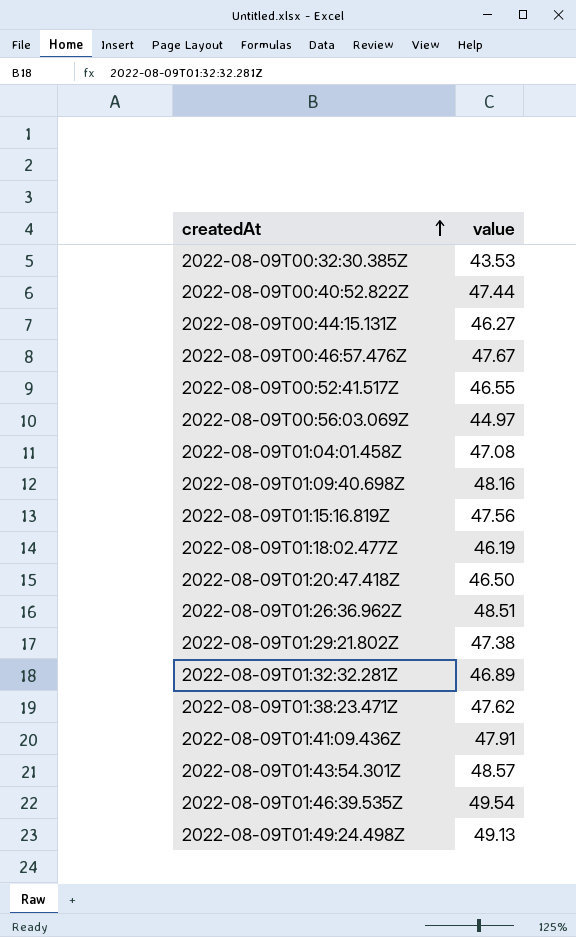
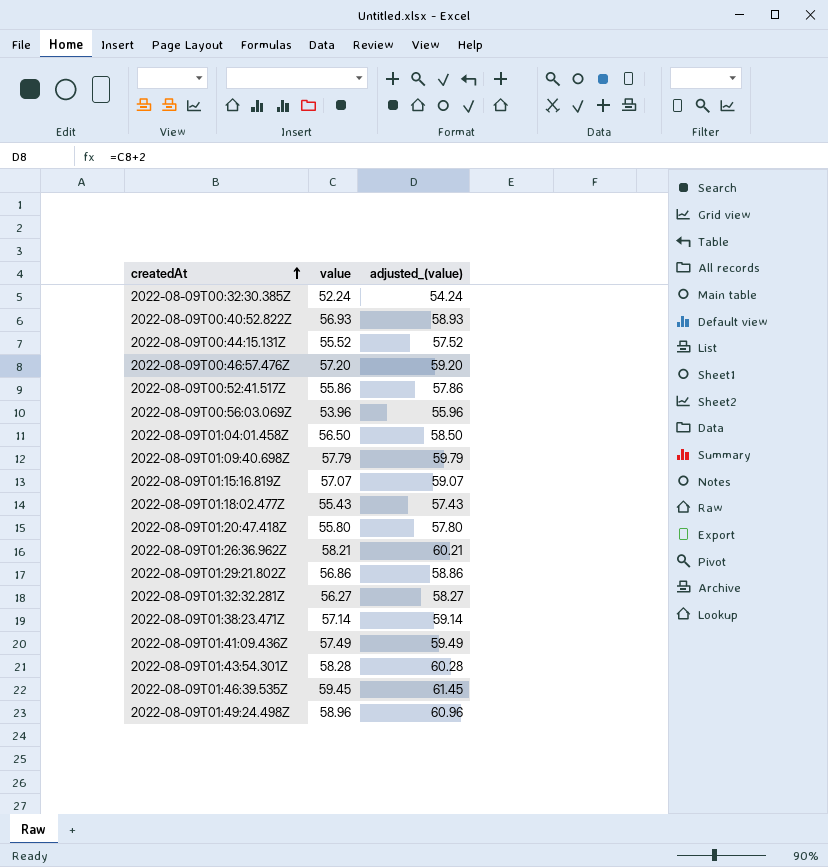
column adjusted_(value) | formula: none -> [value] + 2
2022-08-09T00:32:30.385Z | value: 43.53 -> 52.24
2022-08-09T00:40:52.822Z | value: 47.44 -> 56.93
2022-08-09T00:44:15.131Z | value: 46.27 -> 55.52
2022-08-09T00:46:57.476Z | value: 47.67 -> 57.20
2022-08-09T00:52:41.517Z | value: 46.55 -> 55.86
2022-08-09T00:56:03.069Z | value: 44.97 -> 53.96
2022-08-09T01:04:01.458Z | value: 47.08 -> 56.50
2022-08-09T01:09:40.698Z | value: 48.16 -> 57.79
2022-08-09T01:15:16.819Z | value: 47.56 -> 57.07
2022-08-09T01:18:02.477Z | value: 46.19 -> 55.43
2022-08-09T01:20:47.418Z | value: 46.50 -> 55.80
2022-08-09T01:26:36.962Z | value: 48.51 -> 58.21
2022-08-09T01:29:21.802Z | value: 47.38 -> 56.86
2022-08-09T01:32:32.281Z | value: 46.89 -> 56.27
2022-08-09T01:38:23.471Z | value: 47.62 -> 57.14
2022-08-09T01:41:09.436Z | value: 47.91 -> 57.49
2022-08-09T01:43:54.301Z | value: 48.57 -> 58.28
2022-08-09T01:46:39.535Z | value: 49.54 -> 59.45
2022-08-09T01:49:24.498Z | value: 49.13 -> 58.96

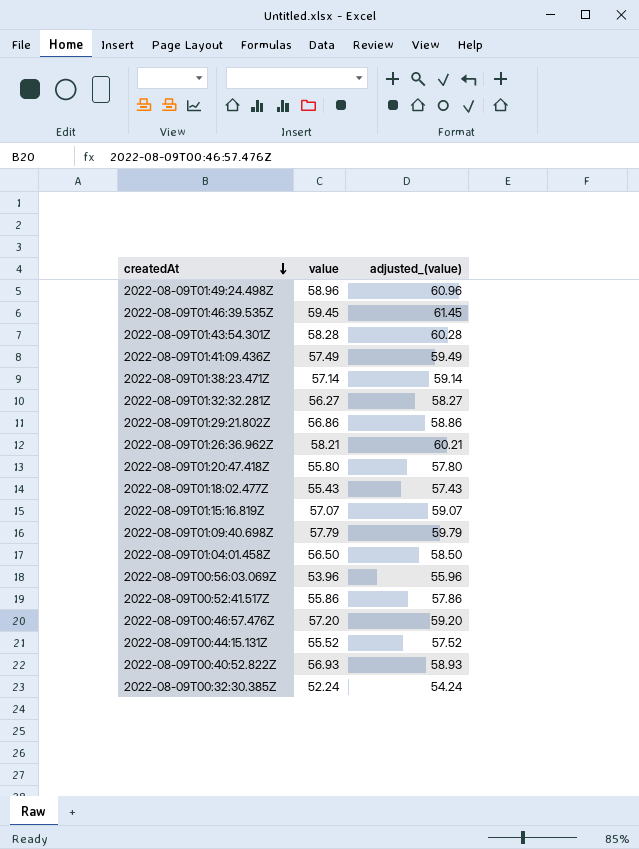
row order: createdAt ascending -> createdAt descending

